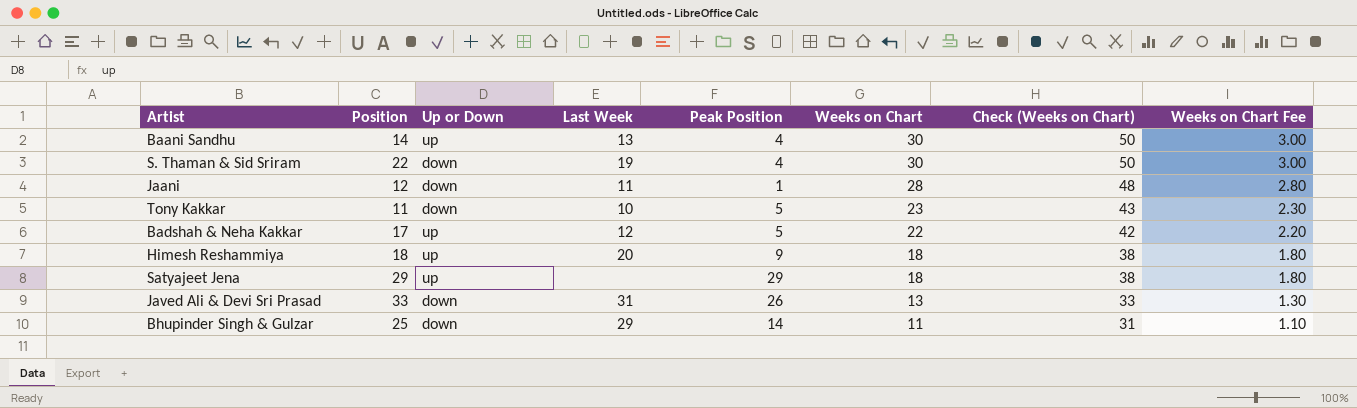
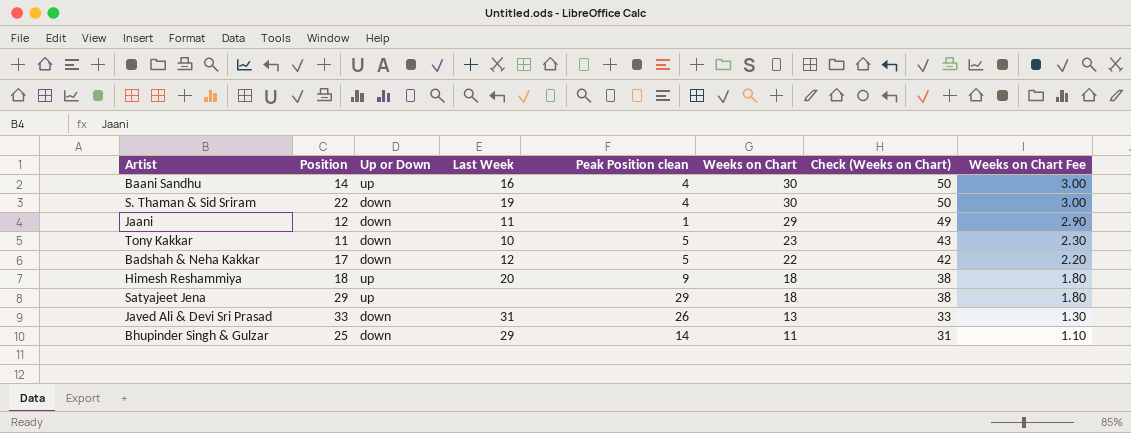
column name: Peak Position -> Peak Position clean
Baani Sandhu | Last Week: 13 -> 16
Jaani | Weeks on Chart: 28 -> 29
Jaani | Check (Weeks on Chart): 48 -> 49
Jaani | Weeks on Chart Fee: 2.80 -> 2.90
Badshah & Neha Kakkar | Up or Down: up -> down

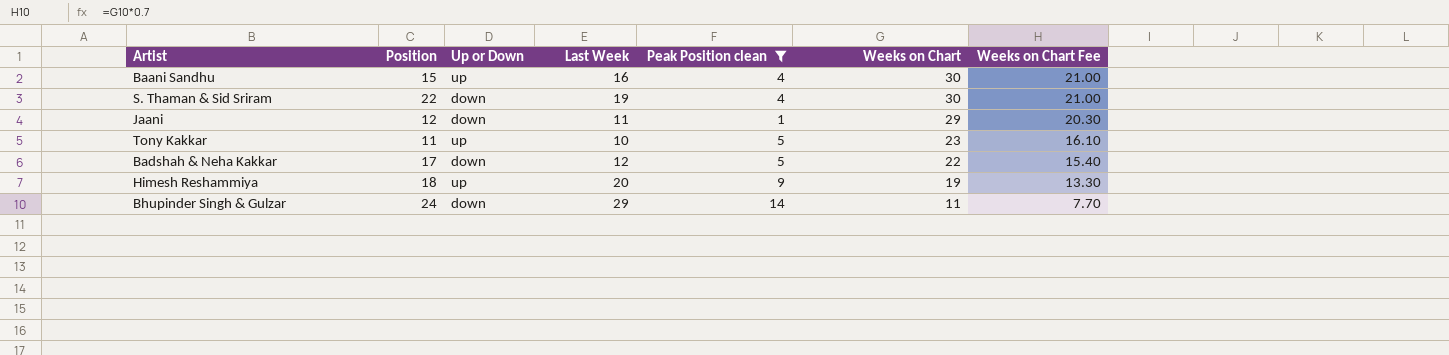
filter: none -> Peak Position clean <= 14
column Check (Weeks on Chart) | formula: [Weeks on Chart] + 20 -> none
column Weeks on Chart Fee | formula: [Weeks on Chart] * 0.1 -> [Weeks on Chart] * 0.7
Baani Sandhu | Position: 14 -> 15
Tony Kakkar | Up or Down: down -> up
Himesh Reshammiya | Weeks on Chart: 18 -> 19
Bhupinder Singh & Gulzar | Position: 25 -> 24

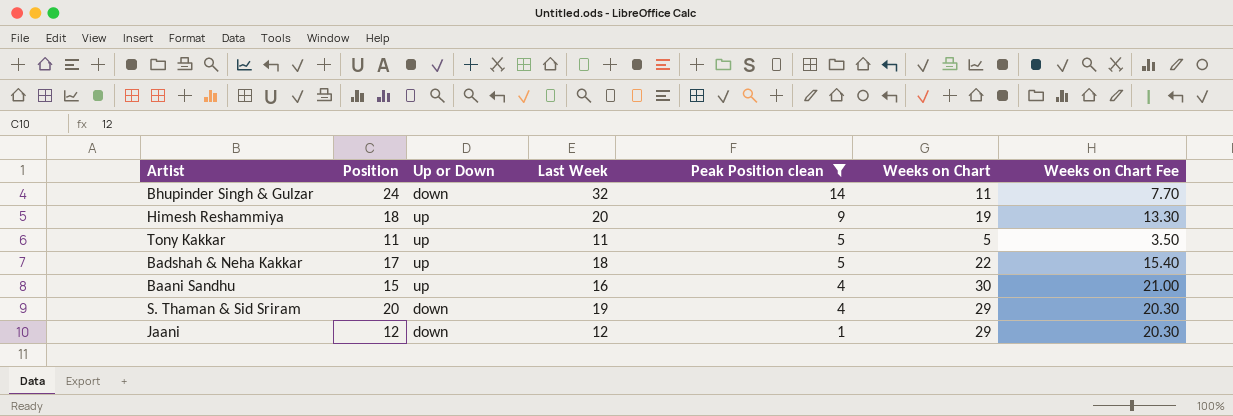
row order: Weeks on Chart descending -> Peak Position clean descending
Bhupinder Singh & Gulzar | Last Week: 29 -> 32
Tony Kakkar | Last Week: 10 -> 11
Tony Kakkar | Weeks on Chart: 23 -> 5
Tony Kakkar | Weeks on Chart Fee: 16.10 -> 3.50
Badshah & Neha Kakkar | Up or Down: down -> up
Badshah & Neha Kakkar | Last Week: 12 -> 18
S. Thaman & Sid Sriram | Position: 22 -> 20
S. Thaman & Sid Sriram | Weeks on Chart: 30 -> 29
S. Thaman & Sid Sriram | Weeks on Chart Fee: 21.00 -> 20.30
Jaani | Last Week: 11 -> 12

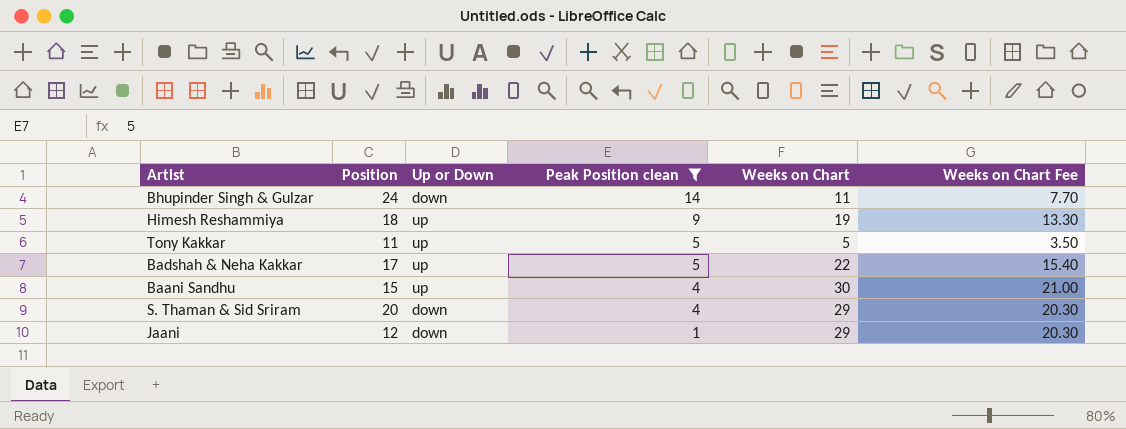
column Last Week | position: 4 -> none

